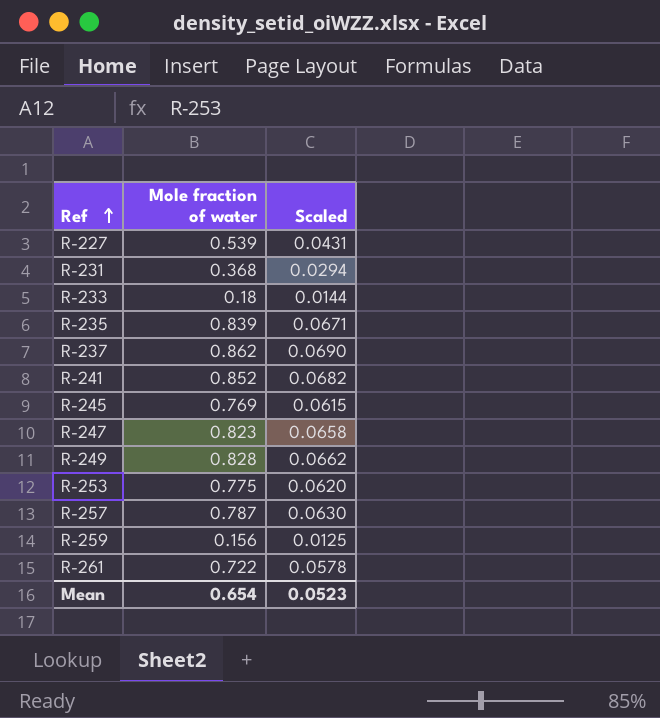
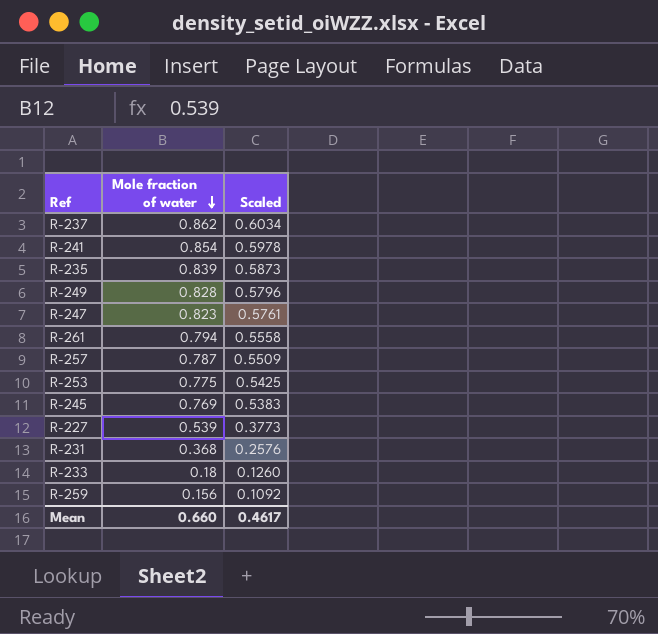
row order: Ref ascending -> Mole fraction of water descending
column Scaled | formula: [Mole fraction of water] * 0.08 -> [Mole fraction of water] * 0.7
R-241 | Mole fraction of water: 0.852 -> 0.854
R-261 | Mole fraction of water: 0.722 -> 0.794
Mean | Mole fraction of water: 0.654 -> 0.660
Mean | Scaled: 0.0523 -> 0.4617

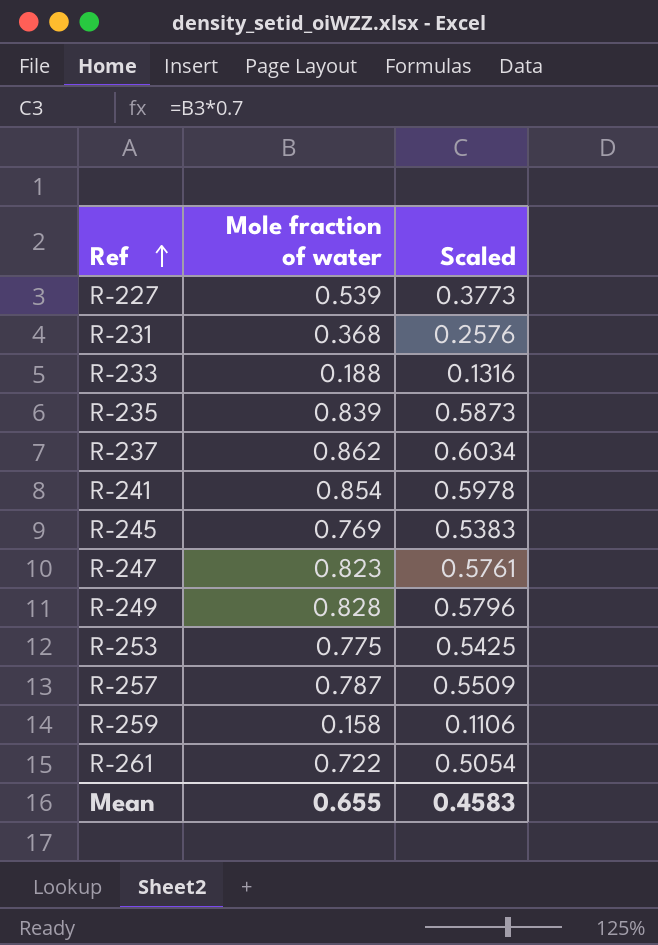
row order: Mole fraction of water descending -> Ref ascending
R-233 | Mole fraction of water: 0.18 -> 0.188
R-233 | Scaled: 0.1260 -> 0.1316
R-259 | Mole fraction of water: 0.156 -> 0.158
R-259 | Scaled: 0.1092 -> 0.1106
R-261 | Mole fraction of water: 0.794 -> 0.722
R-261 | Scaled: 0.5558 -> 0.5054
Mean | Mole fraction of water: 0.660 -> 0.655
Mean | Scaled: 0.4617 -> 0.4583

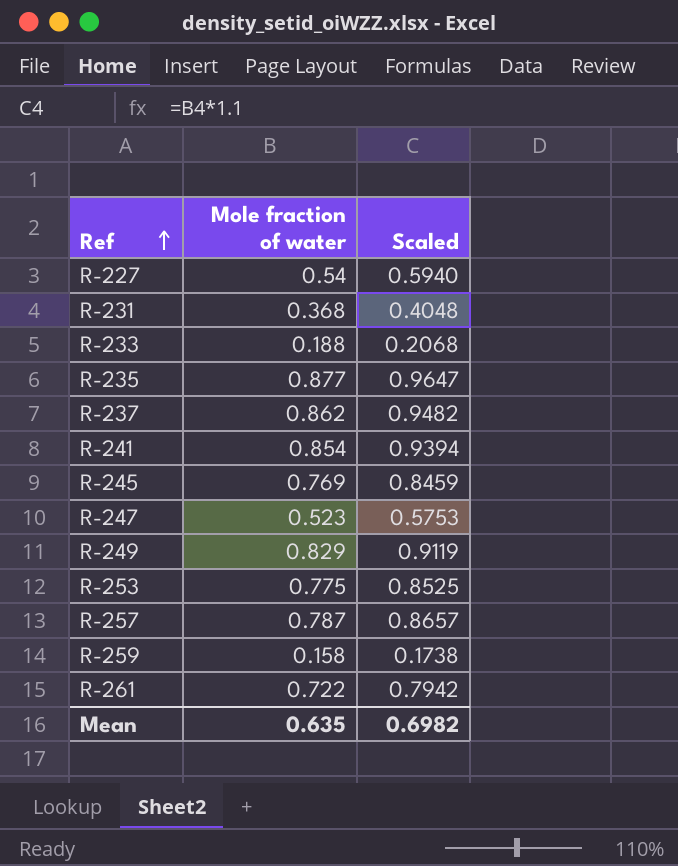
column Scaled | formula: [Mole fraction of water] * 0.7 -> [Mole fraction of water] * 1.1
R-227 | Mole fraction of water: 0.539 -> 0.54
R-235 | Mole fraction of water: 0.839 -> 0.877
R-247 | Mole fraction of water: 0.823 -> 0.523
R-249 | Mole fraction of water: 0.828 -> 0.829
Mean | Mole fraction of water: 0.655 -> 0.635
Mean | Scaled: 0.4583 -> 0.6982

